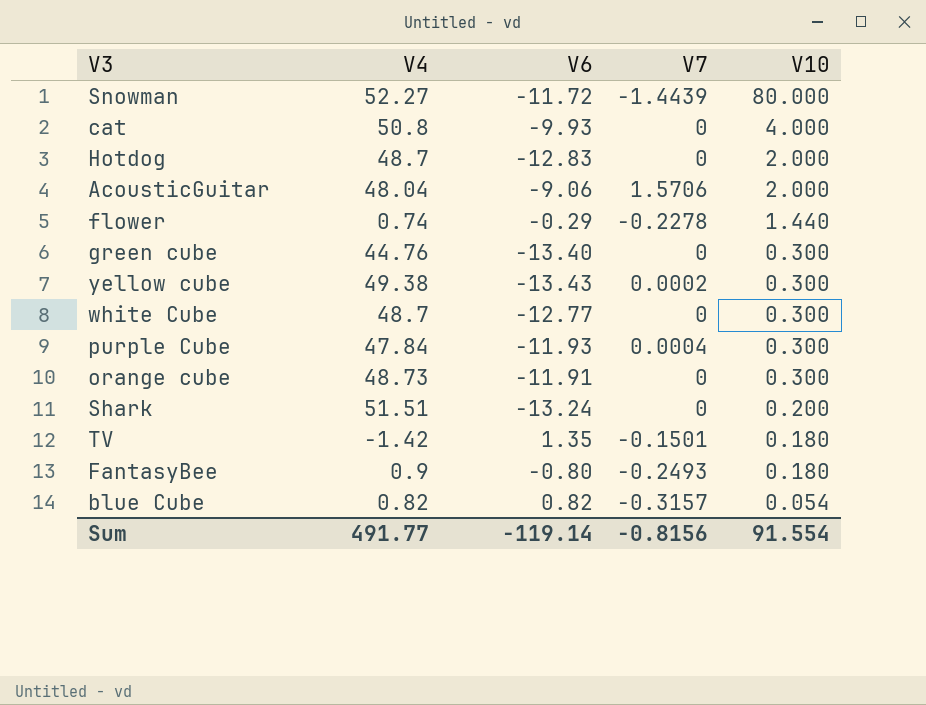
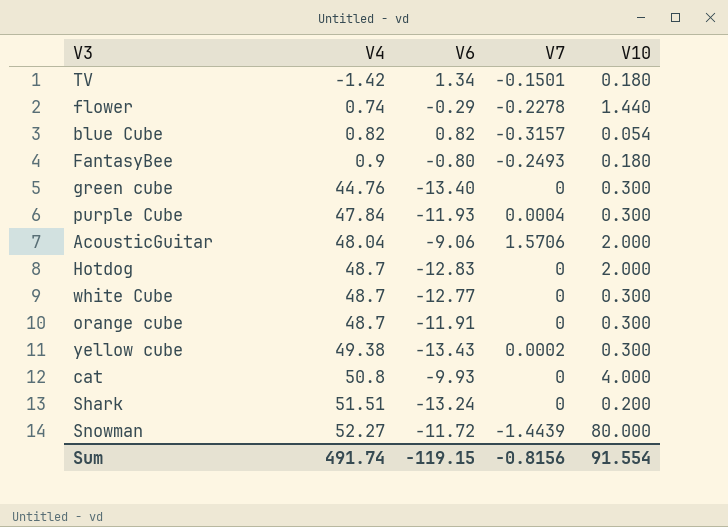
row order: V10 descending -> V4 ascending
TV | V6: 1.35 -> 1.34
orange cube | V4: 48.73 -> 48.7
Sum | V4: 491.77 -> 491.74
Sum | V6: -119.14 -> -119.15

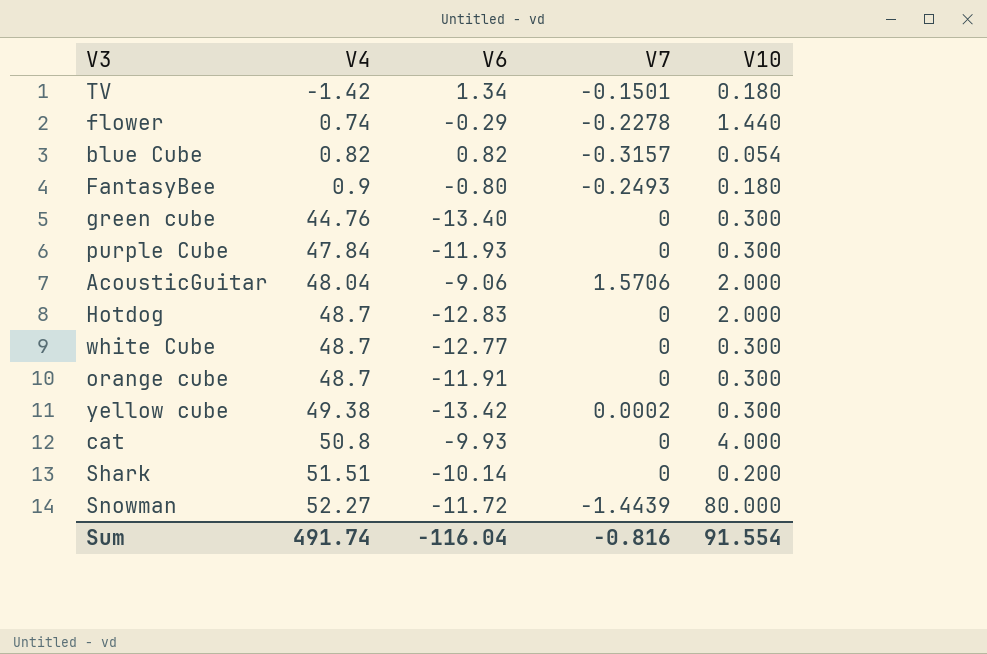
purple Cube | V7: 0.0004 -> 0
yellow cube | V6: -13.43 -> -13.42
Shark | V6: -13.24 -> -10.14
Sum | V6: -119.15 -> -116.04
Sum | V7: -0.8156 -> -0.816

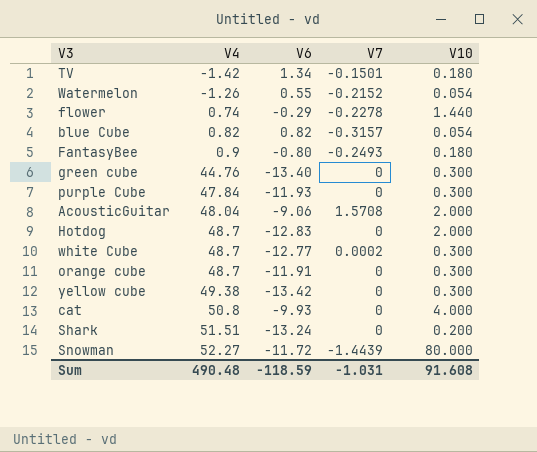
row Watermelon: none -> -1.26 | 0.55 | -0.2152 | 0.054
AcousticGuitar | V7: 1.5706 -> 1.5708
white Cube | V7: 0 -> 0.0002
yellow cube | V7: 0.0002 -> 0
Shark | V6: -10.14 -> -13.24
Sum | V4: 491.74 -> 490.48
Sum | V6: -116.04 -> -118.59
Sum | V7: -0.816 -> -1.031
Sum | V10: 91.554 -> 91.608

